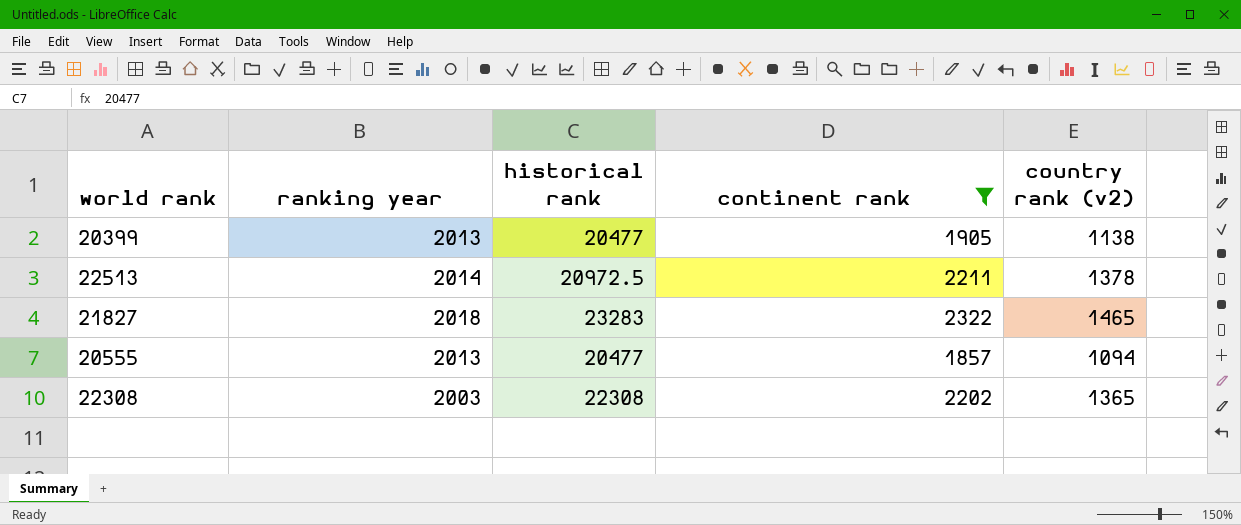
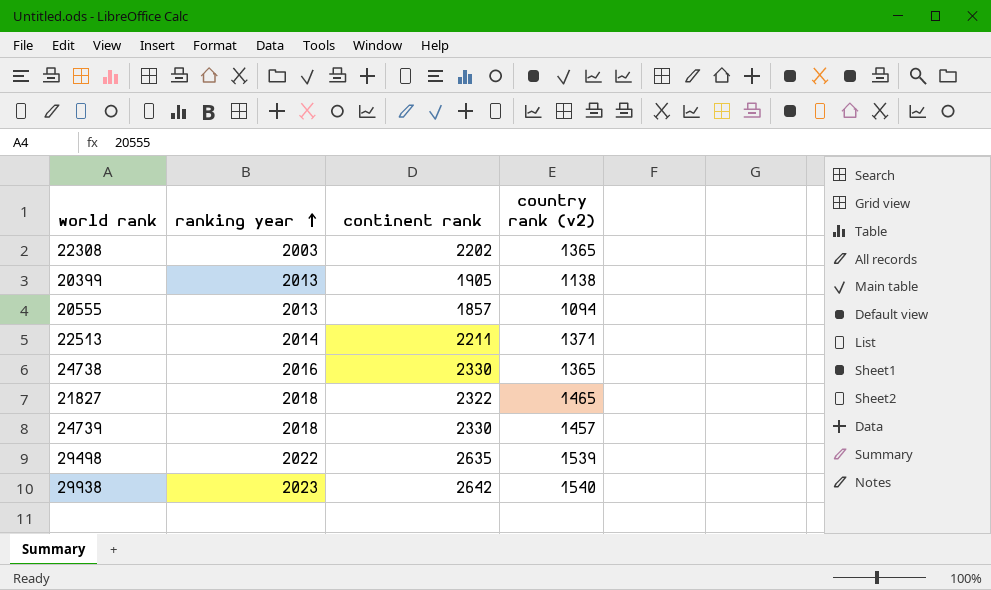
filter: continent rank <= 2322 -> none
row order: none -> ranking year ascending
column historical rank | position: 3 -> none
22513 | country rank (v2): 1378 -> 1371

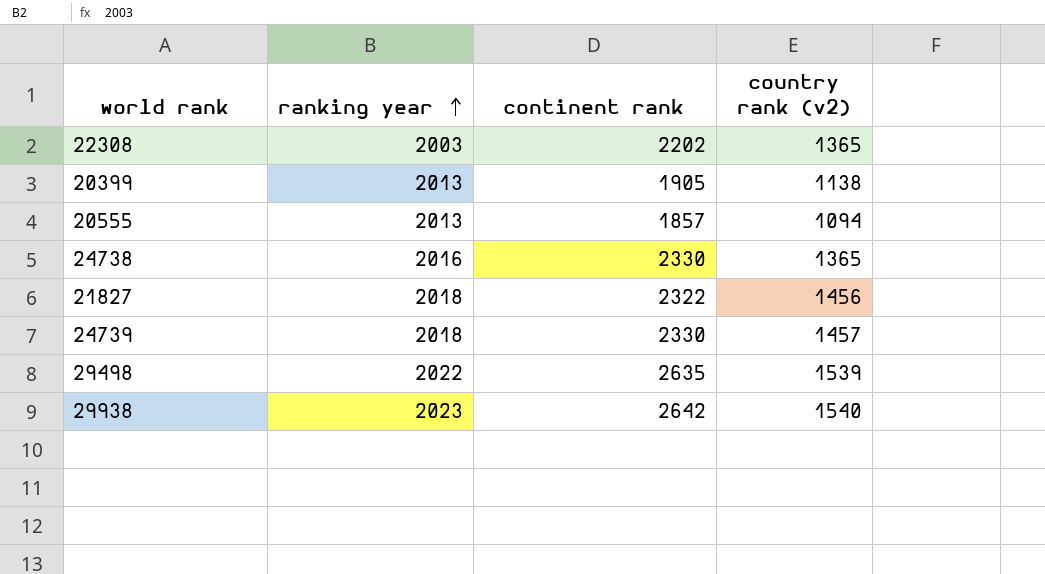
row 22513: 2014 | 2211 | 1371 -> none
21827 | country rank (v2): 1465 -> 1456

